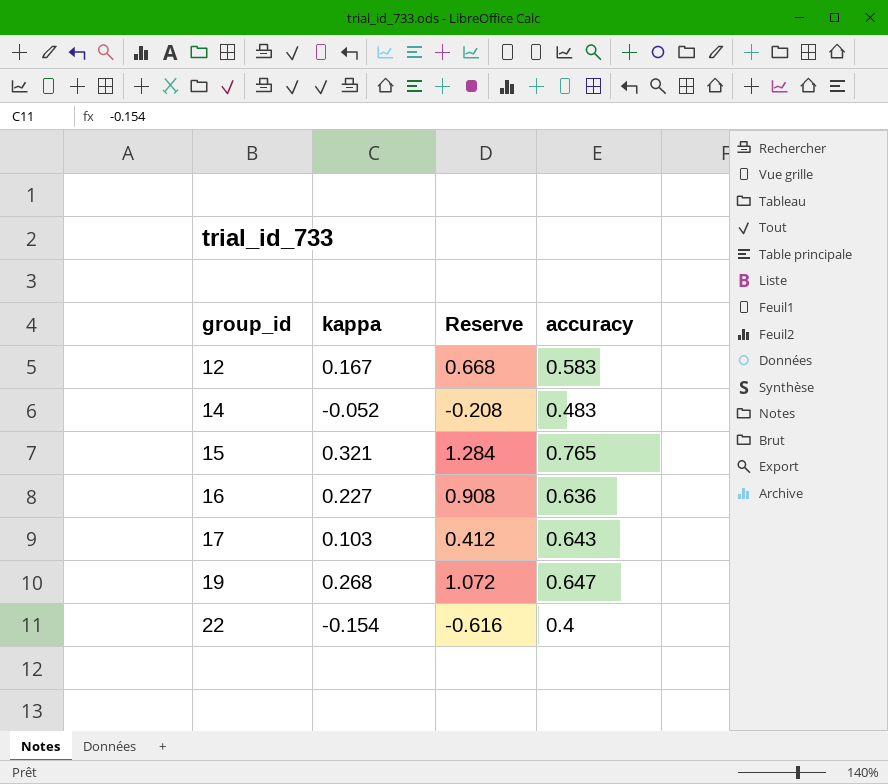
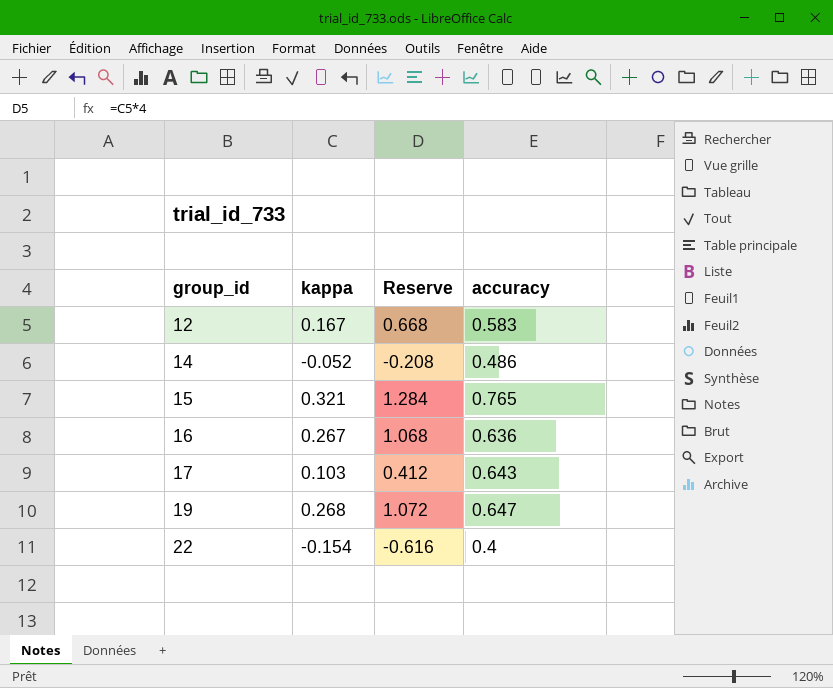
14 | accuracy: 0.483 -> 0.486
16 | kappa: 0.227 -> 0.267
16 | Reserve: 0.908 -> 1.068

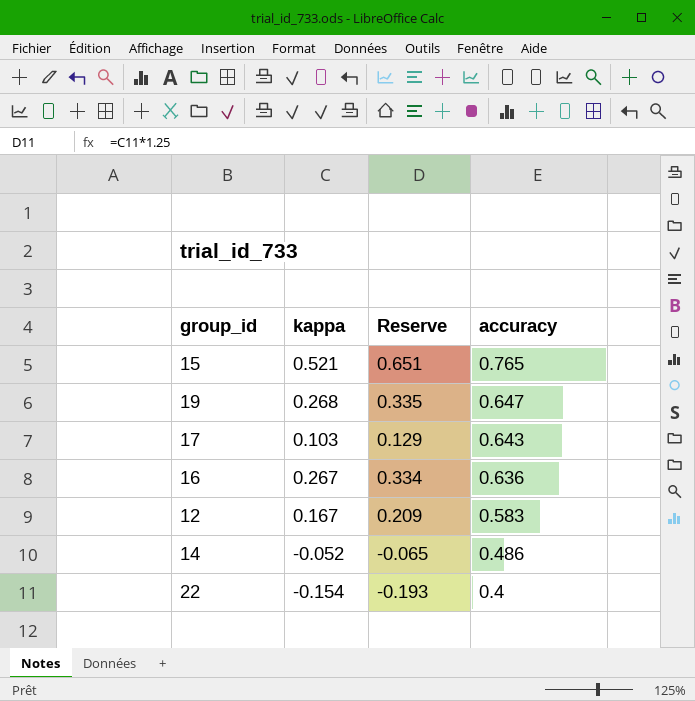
row order: group_id ascending -> accuracy descending
column Reserve | formula: [kappa] * 4 -> [kappa] * 1.25
15 | kappa: 0.321 -> 0.521

